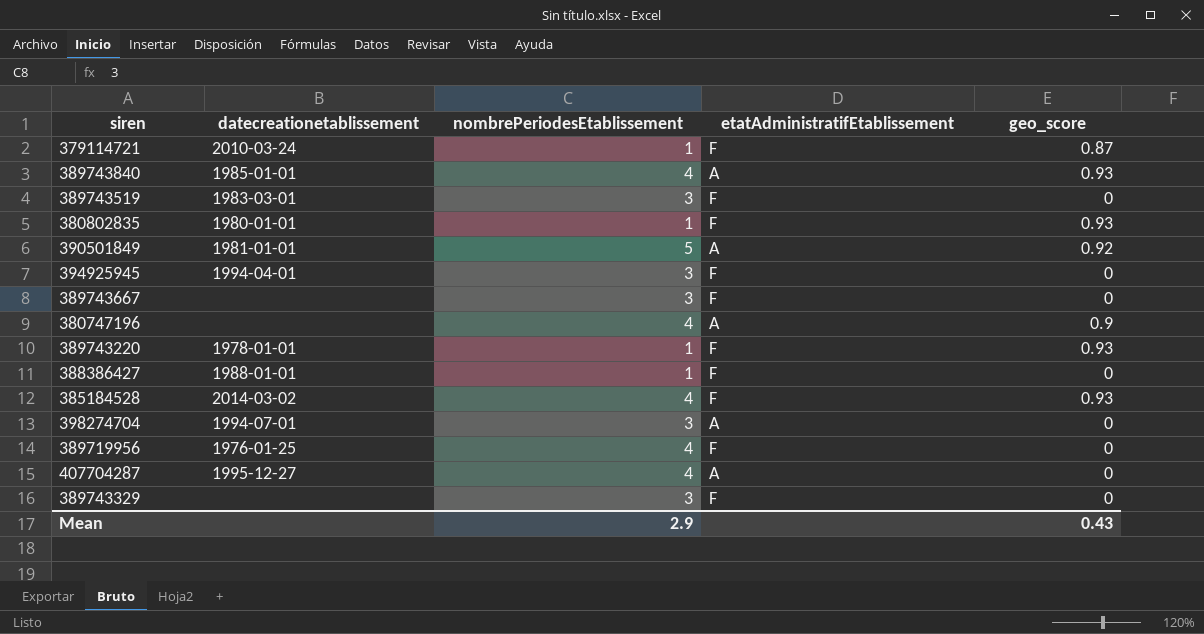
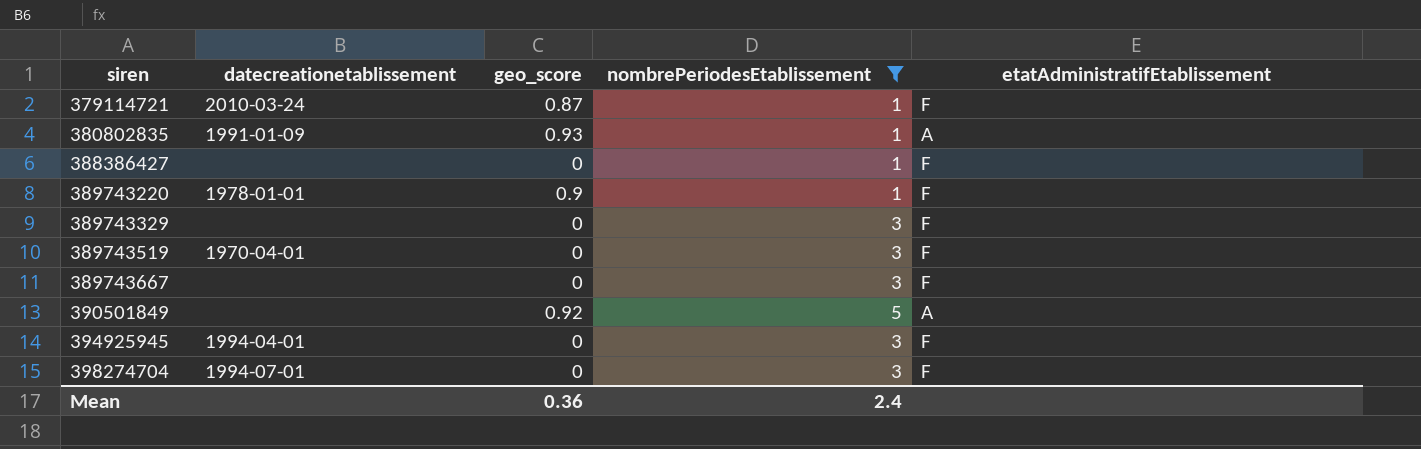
filter: none -> nombrePeriodesEtablissement != 4
row order: none -> siren ascending
column geo_score | position: 5 -> 3
380802835 | datecreationetablissement: 1980-01-01 -> 1991-01-09
380802835 | etatAdministratifEtablissement: F -> A
388386427 | datecreationetablissement: 1988-01-01 -> none
389743220 | geo_score: 0.93 -> 0.9
389743519 | datecreationetablissement: 1983-03-01 -> 1970-04-01
390501849 | datecreationetablissement: 1981-01-01 -> none
398274704 | etatAdministratifEtablissement: A -> F
Mean | geo_score: 0.43 -> 0.36
Mean | nombrePeriodesEtablissement: 2.9 -> 2.4

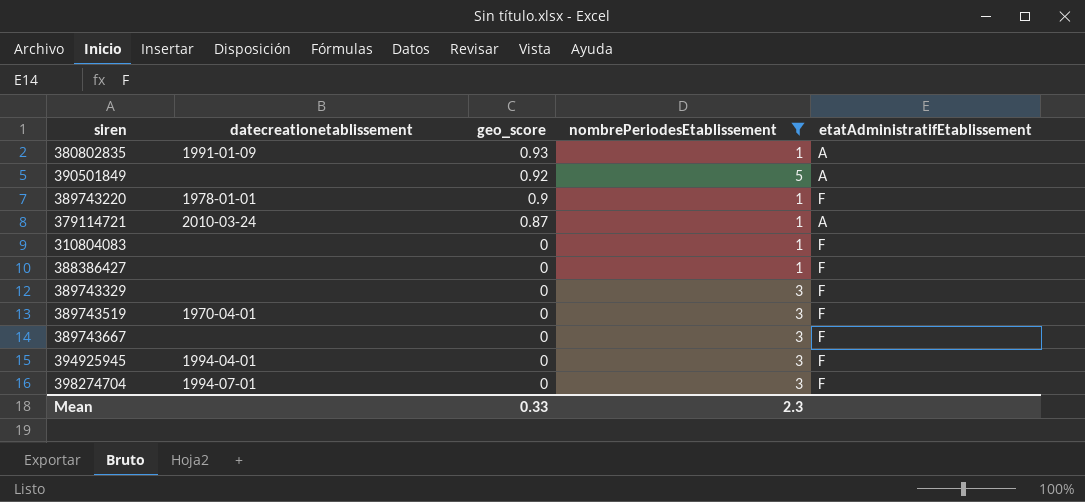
row order: siren ascending -> geo_score descending
379114721 | etatAdministratifEtablissement: F -> A
row 310804083: none -> none | 0 | 1 | F
Mean | geo_score: 0.36 -> 0.33
Mean | nombrePeriodesEtablissement: 2.4 -> 2.3

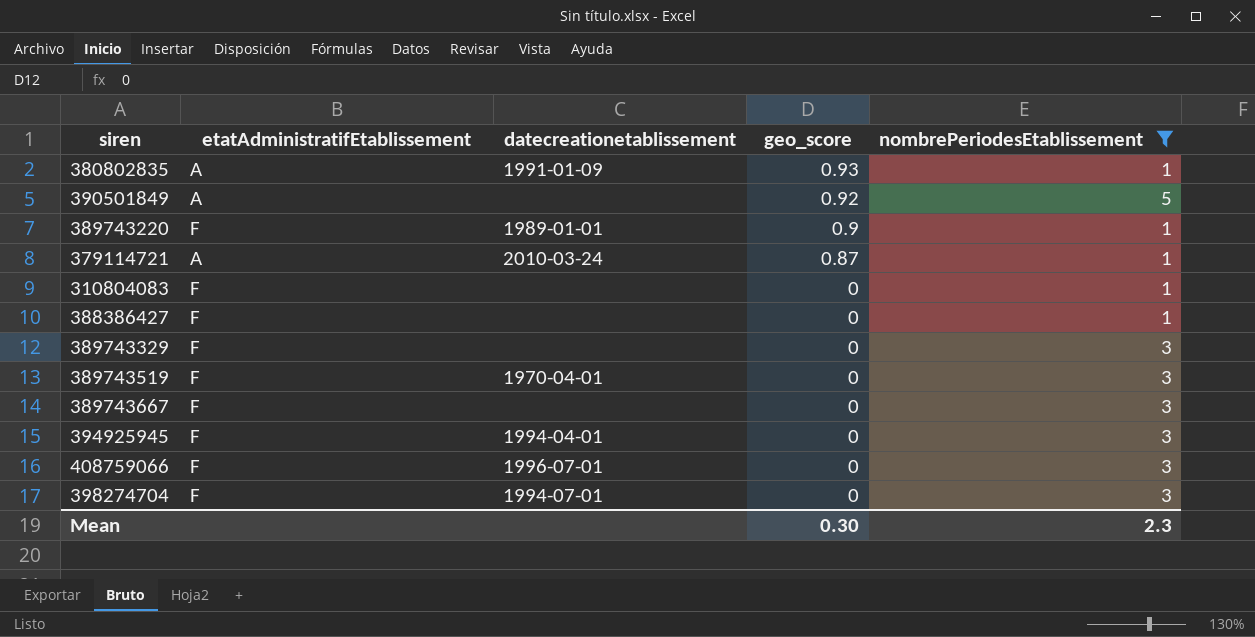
column etatAdministratifEtablissement | position: 5 -> 2
389743220 | datecreationetablissement: 1978-01-01 -> 1989-01-01
row 408759066: none -> F | 1996-07-01 | 0 | 3
Mean | geo_score: 0.33 -> 0.30

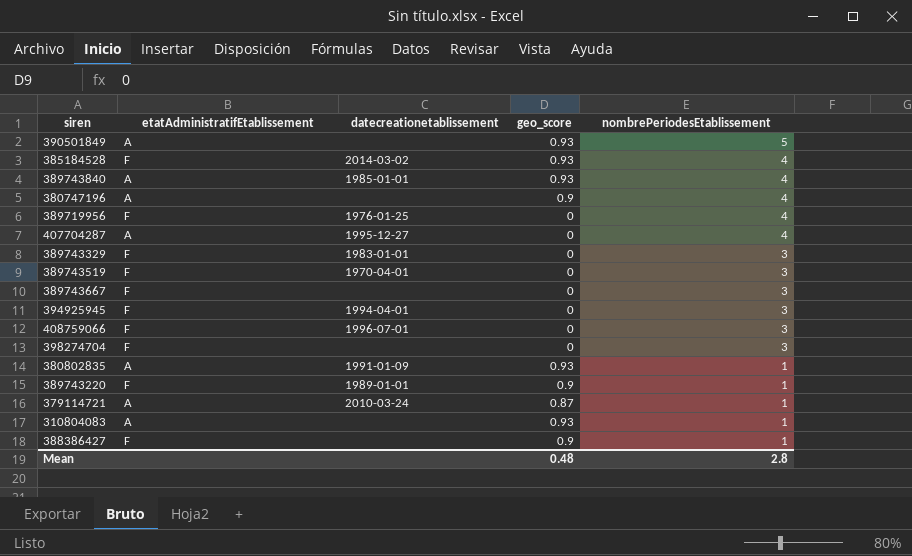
filter: nombrePeriodesEtablissement != 4 -> none
row order: geo_score descending -> nombrePeriodesEtablissement descending
390501849 | geo_score: 0.92 -> 0.93
389743329 | datecreationetablissement: none -> 1983-01-01
398274704 | datecreationetablissement: 1994-07-01 -> none
310804083 | etatAdministratifEtablissement: F -> A
310804083 | geo_score: 0 -> 0.93
388386427 | geo_score: 0 -> 0.9
Mean | geo_score: 0.30 -> 0.48
Mean | nombrePeriodesEtablissement: 2.3 -> 2.8

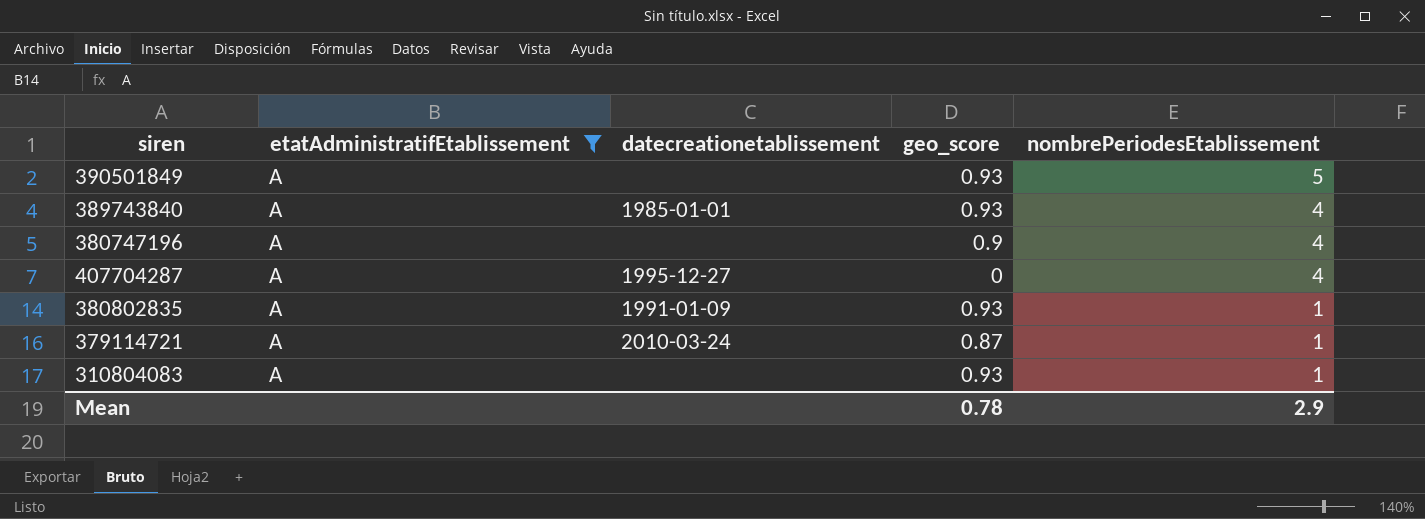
filter: none -> etatAdministratifEtablissement = A
Mean | geo_score: 0.48 -> 0.78
Mean | nombrePeriodesEtablissement: 2.8 -> 2.9

